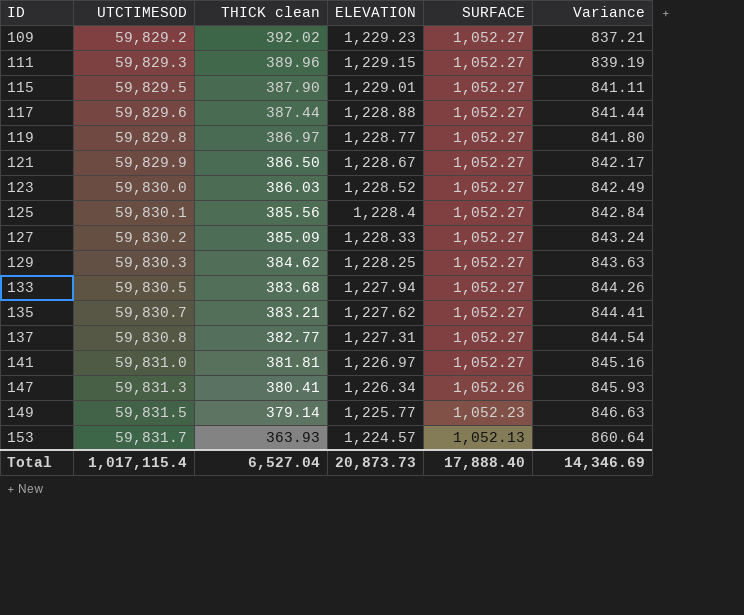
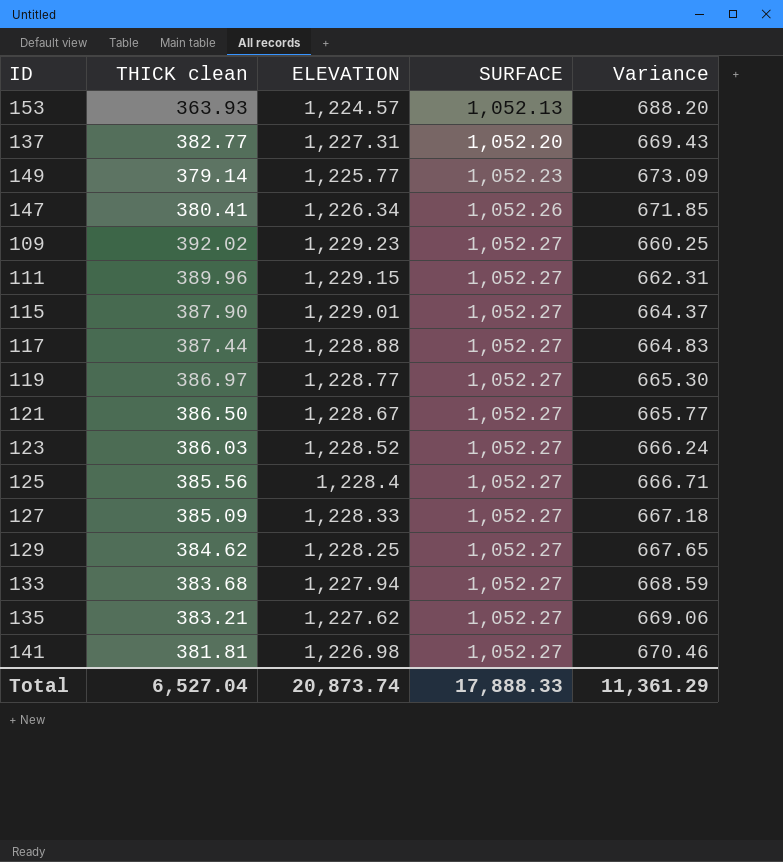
row order: ID ascending -> SURFACE ascending
column UTCTIMESOD | position: 2 -> none
column Variance | formula: [ELEVATION] - [THICK clean] -> [SURFACE] - [THICK clean]
137 | SURFACE: 1,052.27 -> 1,052.20
141 | ELEVATION: 1,226.97 -> 1,226.98
Total | ELEVATION: 20,873.73 -> 20,873.74
Total | SURFACE: 17,888.40 -> 17,888.33
Total | Variance: 14,346.69 -> 11,361.29

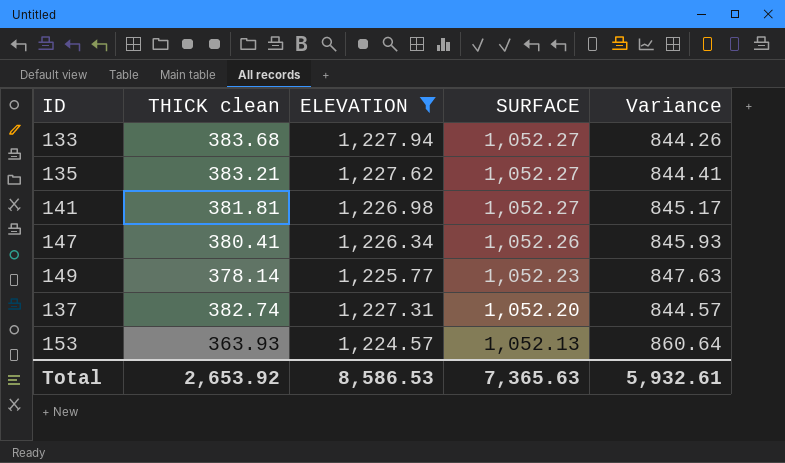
filter: none -> ELEVATION <= 1,227.94
row order: SURFACE ascending -> SURFACE descending
column Variance | formula: [SURFACE] - [THICK clean] -> [ELEVATION] - [THICK clean]
149 | THICK clean: 379.14 -> 378.14
137 | THICK clean: 382.77 -> 382.74
Total | THICK clean: 6,527.04 -> 2,653.92
Total | ELEVATION: 20,873.74 -> 8,586.53
Total | SURFACE: 17,888.33 -> 7,365.63
Total | Variance: 11,361.29 -> 5,932.61

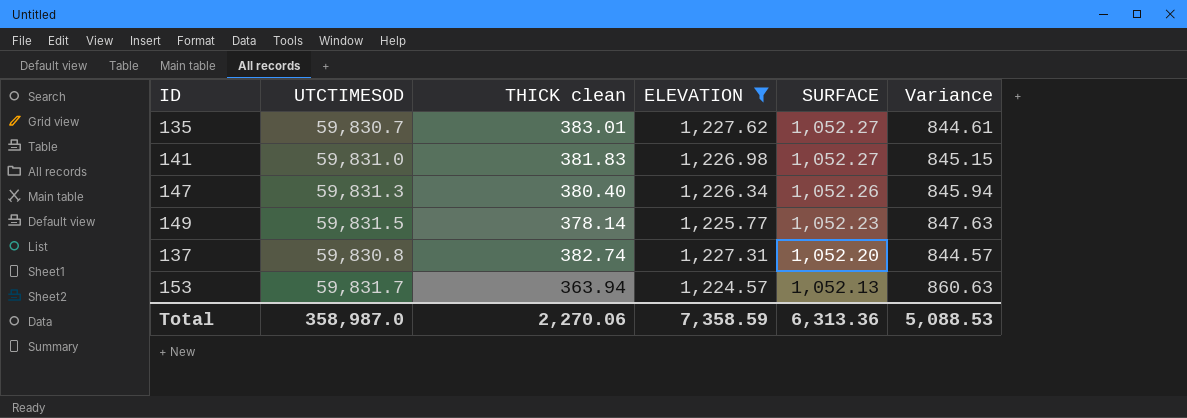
column UTCTIMESOD | position: none -> 2
row 133: 383.68 | 1,227.94 | 1,052.27 | 844.26 -> none
135 | THICK clean: 383.21 -> 383.01
135 | Variance: 844.41 -> 844.61
141 | THICK clean: 381.81 -> 381.83
141 | Variance: 845.17 -> 845.15
147 | THICK clean: 380.41 -> 380.40
147 | Variance: 845.93 -> 845.94
153 | THICK clean: 363.93 -> 363.94
153 | Variance: 860.64 -> 860.63
Total | THICK clean: 2,653.92 -> 2,270.06
Total | ELEVATION: 8,586.53 -> 7,358.59
Total | SURFACE: 7,365.63 -> 6,313.36
Total | Variance: 5,932.61 -> 5,088.53

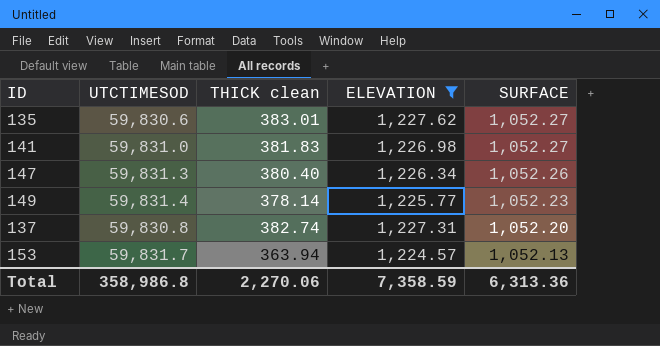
column Variance | formula: [ELEVATION] - [THICK clean] -> none
135 | UTCTIMESOD: 59,830.7 -> 59,830.6
149 | UTCTIMESOD: 59,831.5 -> 59,831.4
Total | UTCTIMESOD: 358,987.0 -> 358,986.8

